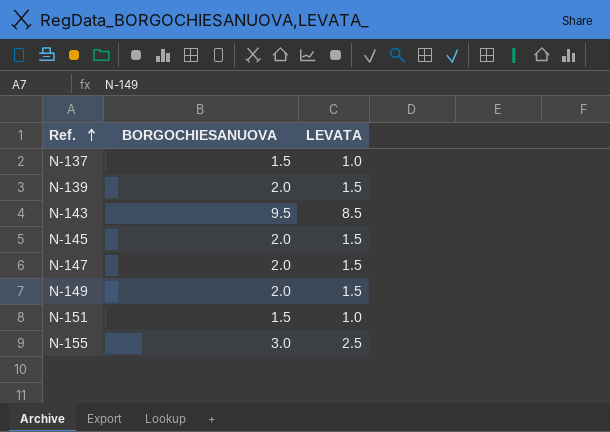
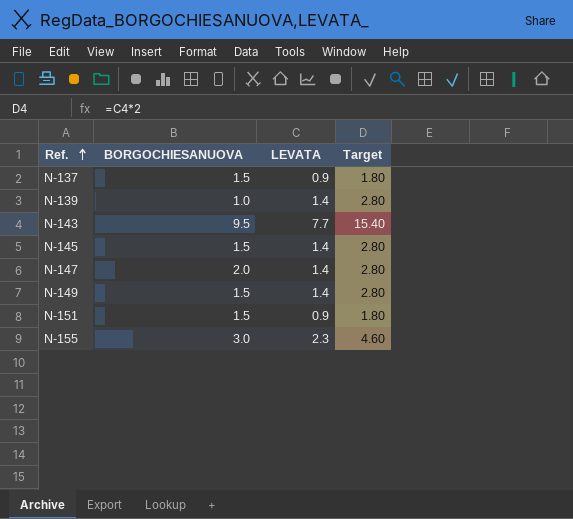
column Target | formula: none -> [LEVATA] * 2
N-137 | LEVATA: 1.0 -> 0.9
N-139 | BORGOCHIESANUOVA: 2.0 -> 1.0
N-139 | LEVATA: 1.5 -> 1.4
N-143 | LEVATA: 8.5 -> 7.7
N-145 | BORGOCHIESANUOVA: 2.0 -> 1.5
N-145 | LEVATA: 1.5 -> 1.4
N-147 | LEVATA: 1.5 -> 1.4
N-149 | BORGOCHIESANUOVA: 2.0 -> 1.5
N-149 | LEVATA: 1.5 -> 1.4
N-151 | LEVATA: 1.0 -> 0.9
N-155 | LEVATA: 2.5 -> 2.3

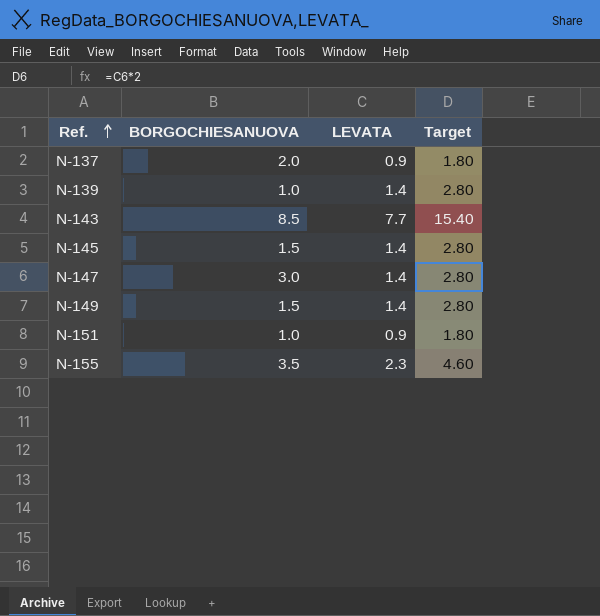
N-137 | BORGOCHIESANUOVA: 1.5 -> 2.0
N-143 | BORGOCHIESANUOVA: 9.5 -> 8.5
N-147 | BORGOCHIESANUOVA: 2.0 -> 3.0
N-151 | BORGOCHIESANUOVA: 1.5 -> 1.0
N-155 | BORGOCHIESANUOVA: 3.0 -> 3.5

